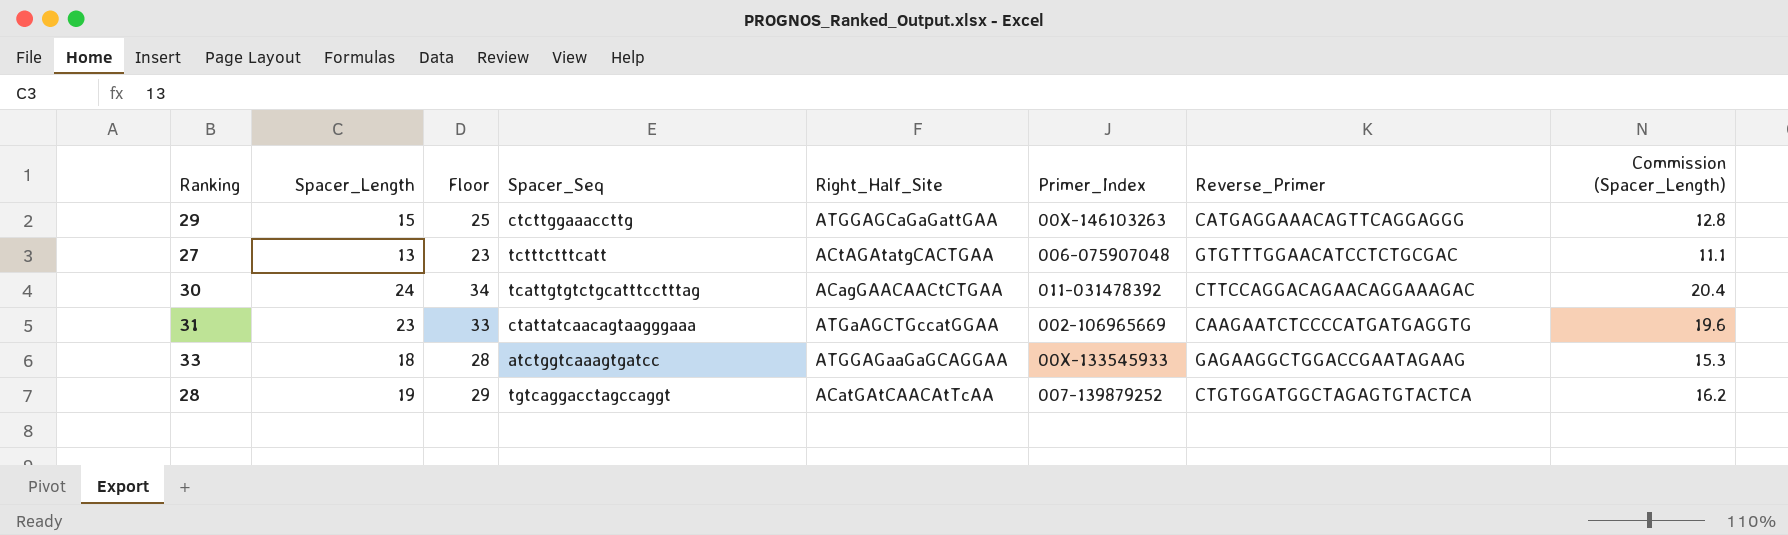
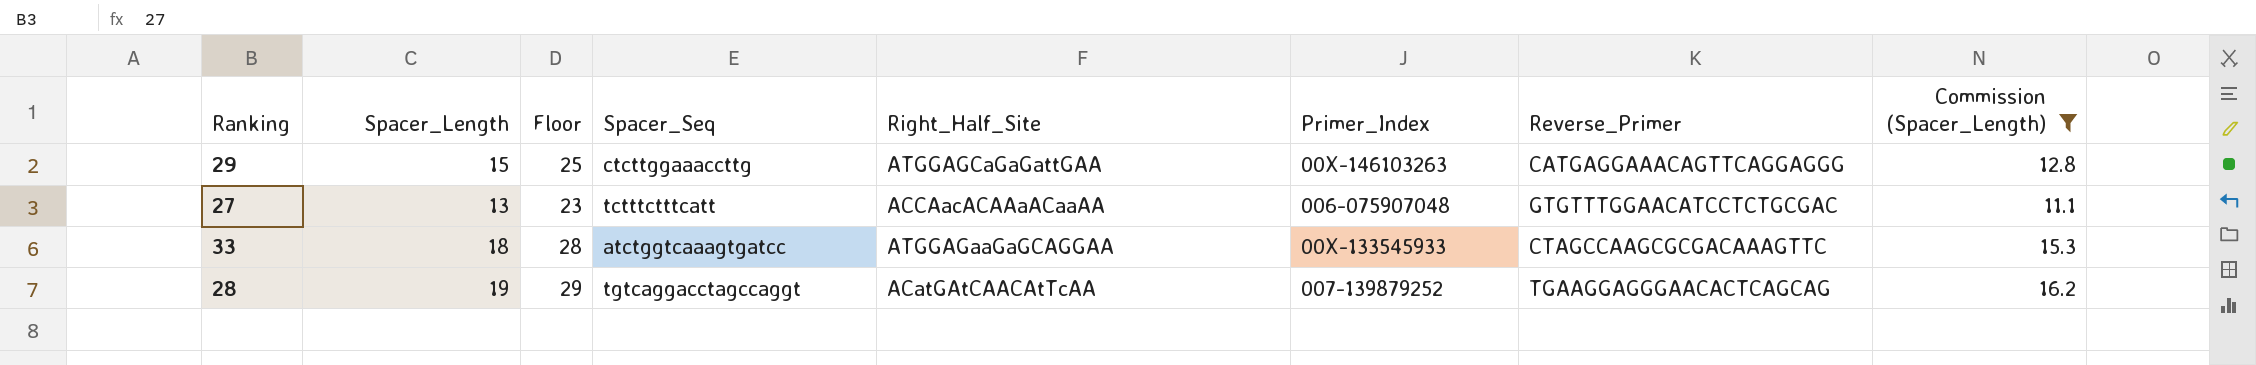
filter: none -> Commission (Spacer_Length) <= 16.2
27 | Right_Half_Site: ACtAGAtatgCACTGAA -> ACCAacACAAaACaaAA
33 | Reverse_Primer: GAGAAGGCTGGACCGAATAGAAG -> CTAGCCAAGCGCGACAAAGTTC
28 | Reverse_Primer: CTGTGGATGGCTAGAGTGTACTCA -> TGAAGGAGGGAACACTCAGCAG

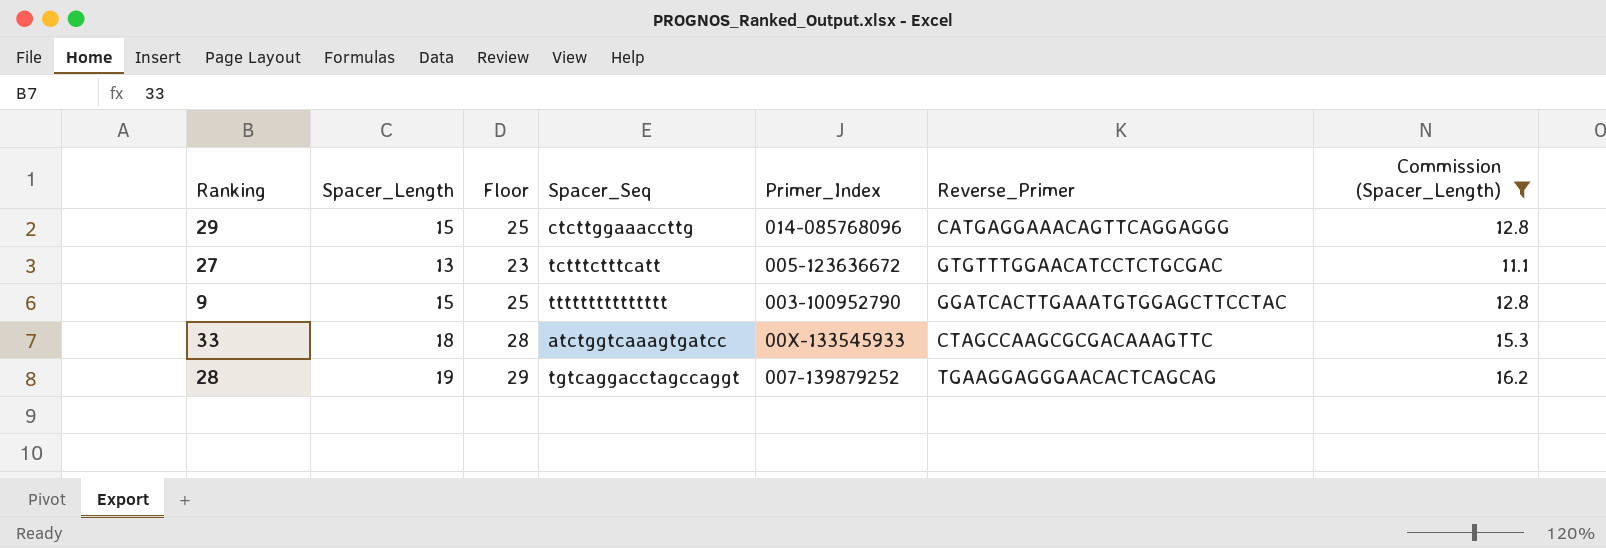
column Right_Half_Site | position: 5 -> none
29 | Primer_Index: 00X-146103263 -> 014-085768096
27 | Primer_Index: 006-075907048 -> 005-123636672
row 9: none -> 15 | 25 | ttttttttttttttt | 003-100952790 | GGATCACTTGAAATGTGGAGCTTCCTAC | 12.8

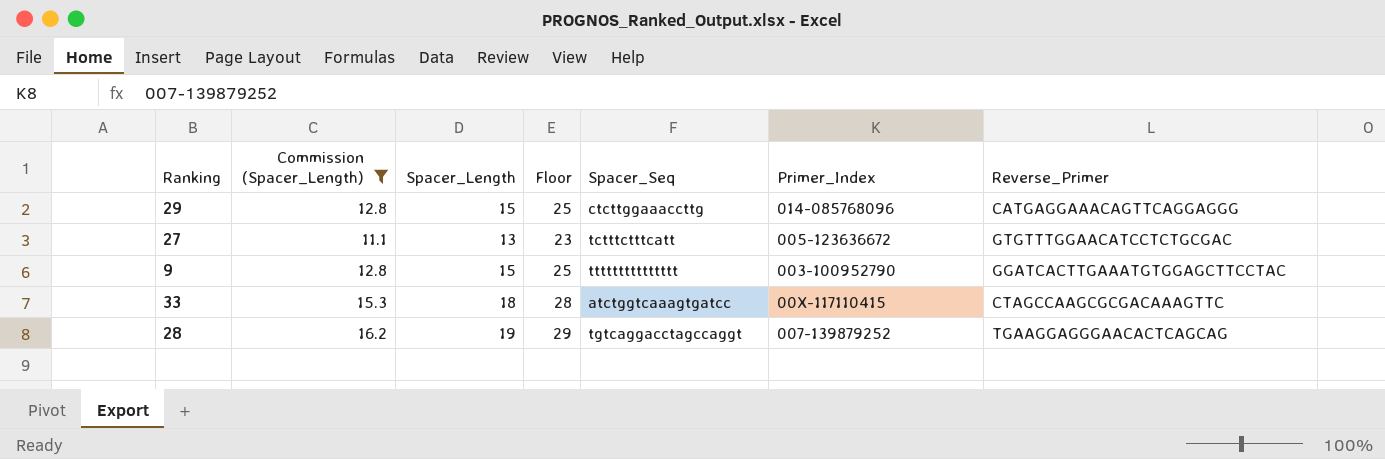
column Commission (Spacer_Length) | position: 7 -> 2
33 | Primer_Index: 00X-133545933 -> 00X-117110415

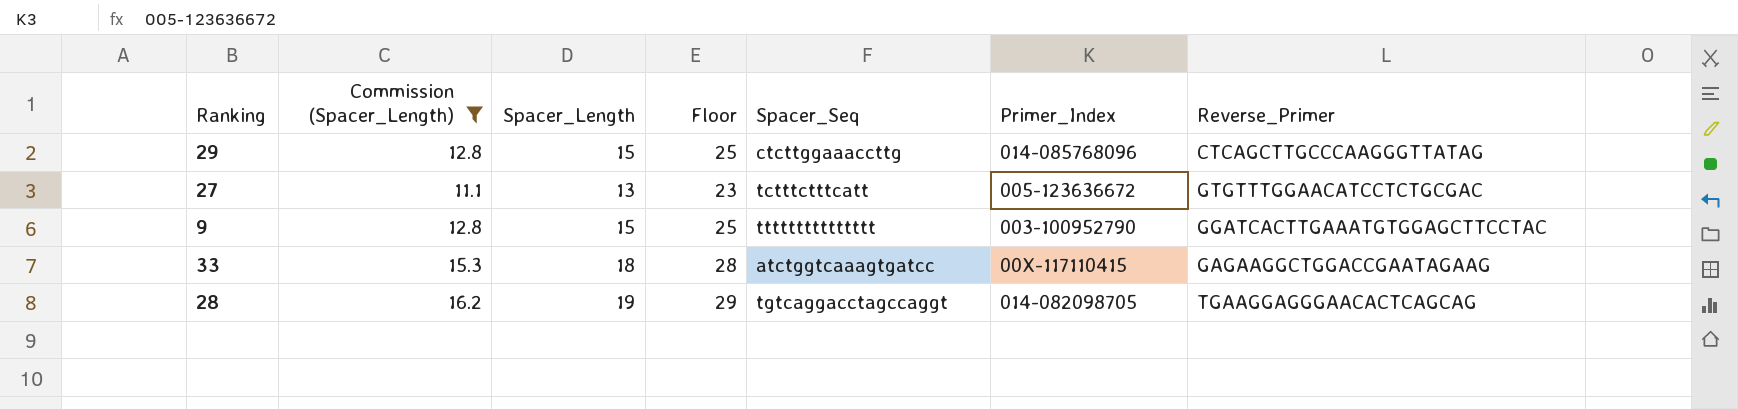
29 | Reverse_Primer: CATGAGGAAACAGTTCAGGAGGG -> CTCAGCTTGCCCAAGGGTTATAG
33 | Reverse_Primer: CTAGCCAAGCGCGACAAAGTTC -> GAGAAGGCTGGACCGAATAGAAG
28 | Primer_Index: 007-139879252 -> 014-082098705

